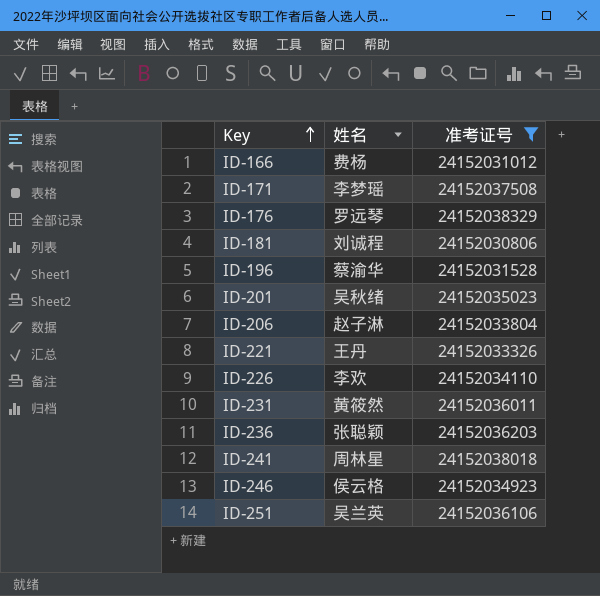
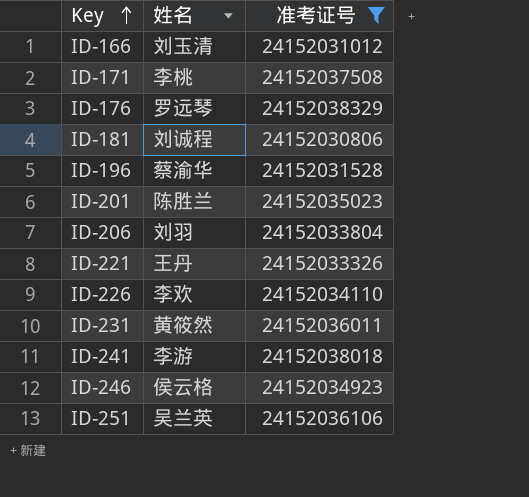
row ID-236: 张聪颖 | 24152036203 -> none
ID-166 | 姓名: 费杨 -> 刘玉清
ID-171 | 姓名: 李梦瑶 -> 李桃
ID-201 | 姓名: 吴秋绪 -> 陈胜兰
ID-206 | 姓名: 赵子淋 -> 刘羽
ID-241 | 姓名: 周林星 -> 李游

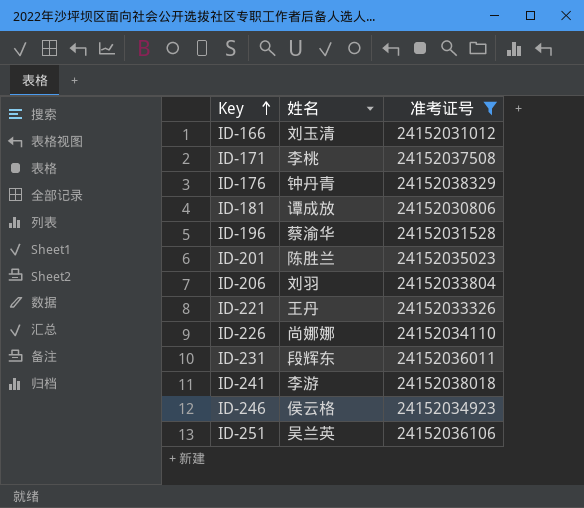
ID-176 | 姓名: 罗远琴 -> 钟丹青
ID-181 | 姓名: 刘诚程 -> 谭成放
ID-226 | 姓名: 李欢 -> 尚娜娜
ID-231 | 姓名: 黄筱然 -> 段辉东

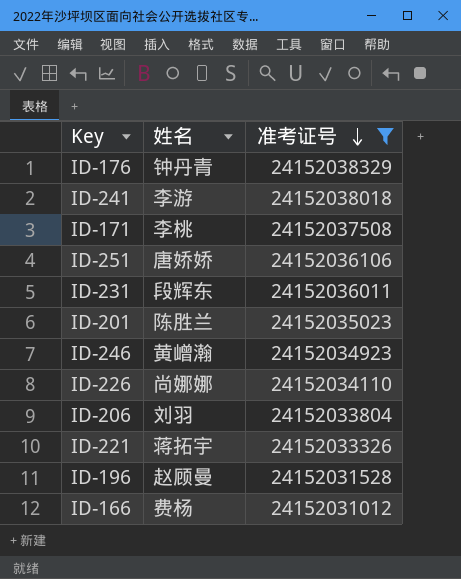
row order: Key ascending -> 准考证号 descending
row ID-181: 谭成放 | 24152030806 -> none
ID-251 | 姓名: 吴兰英 -> 唐娇娇
ID-246 | 姓名: 侯云格 -> 黄嶒瀚
ID-221 | 姓名: 王丹 -> 蒋拓宇
ID-196 | 姓名: 蔡渝华 -> 赵顾曼
ID-166 | 姓名: 刘玉清 -> 费杨

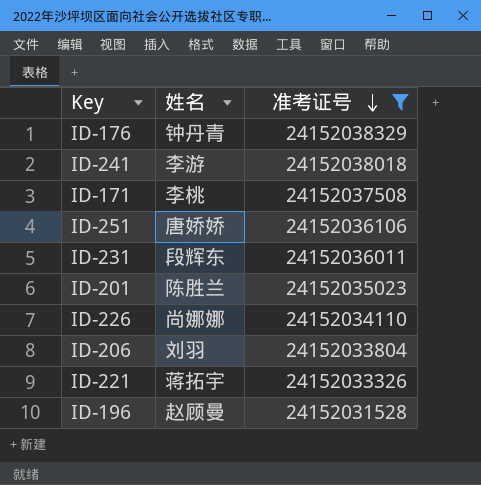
row ID-246: 黄嶒瀚 | 24152034923 -> none
row ID-166: 费杨 | 24152031012 -> none

